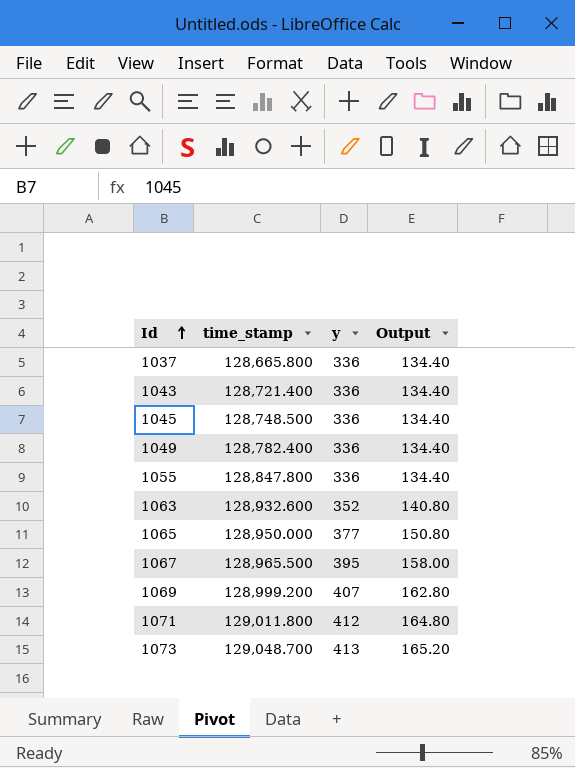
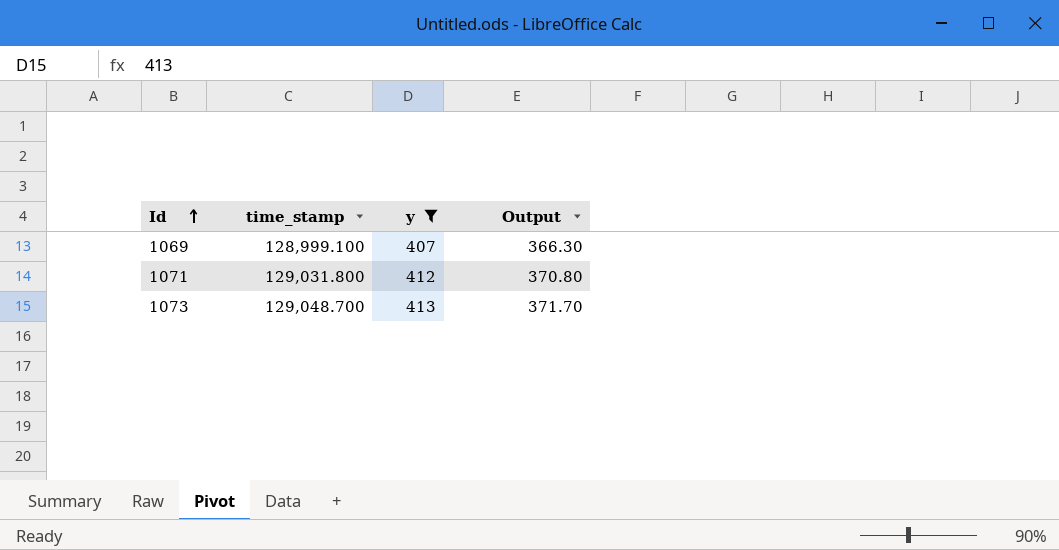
filter: none -> y >= 407
column Output | formula: [y] * 0.4 -> [y] * 0.9
1069 | time_stamp: 128,999.200 -> 128,999.100
1071 | time_stamp: 129,011.800 -> 129,031.800

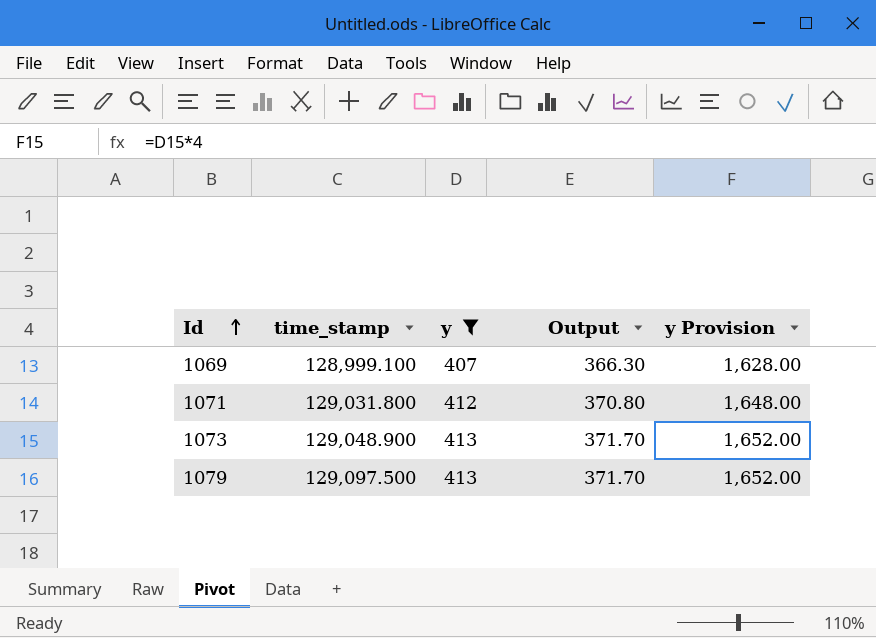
column y Provision | formula: none -> [y] * 4
1073 | time_stamp: 129,048.700 -> 129,048.900
row 1079: none -> 129,097.500 | 413 | 371.70 | 1,652.00

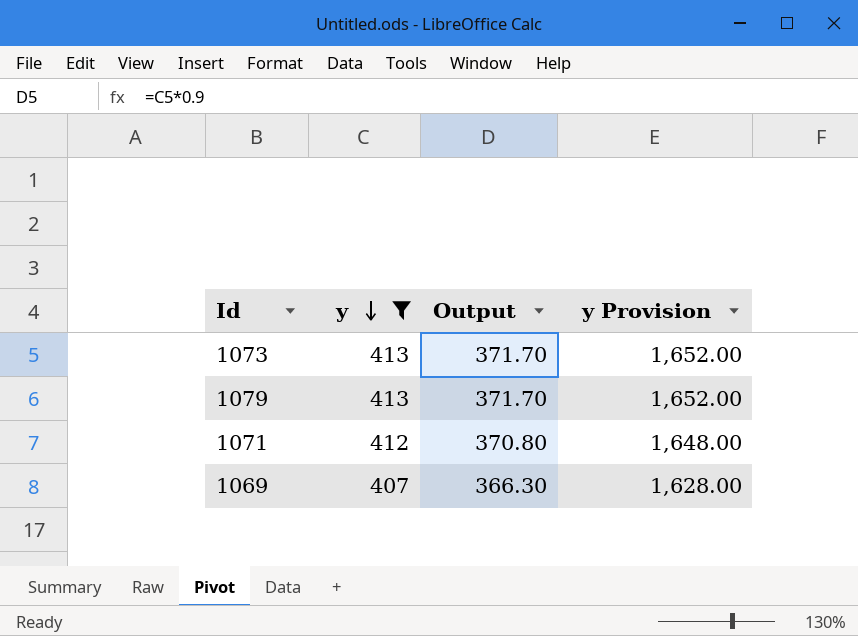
row order: Id ascending -> y descending
column time_stamp | position: 2 -> none

